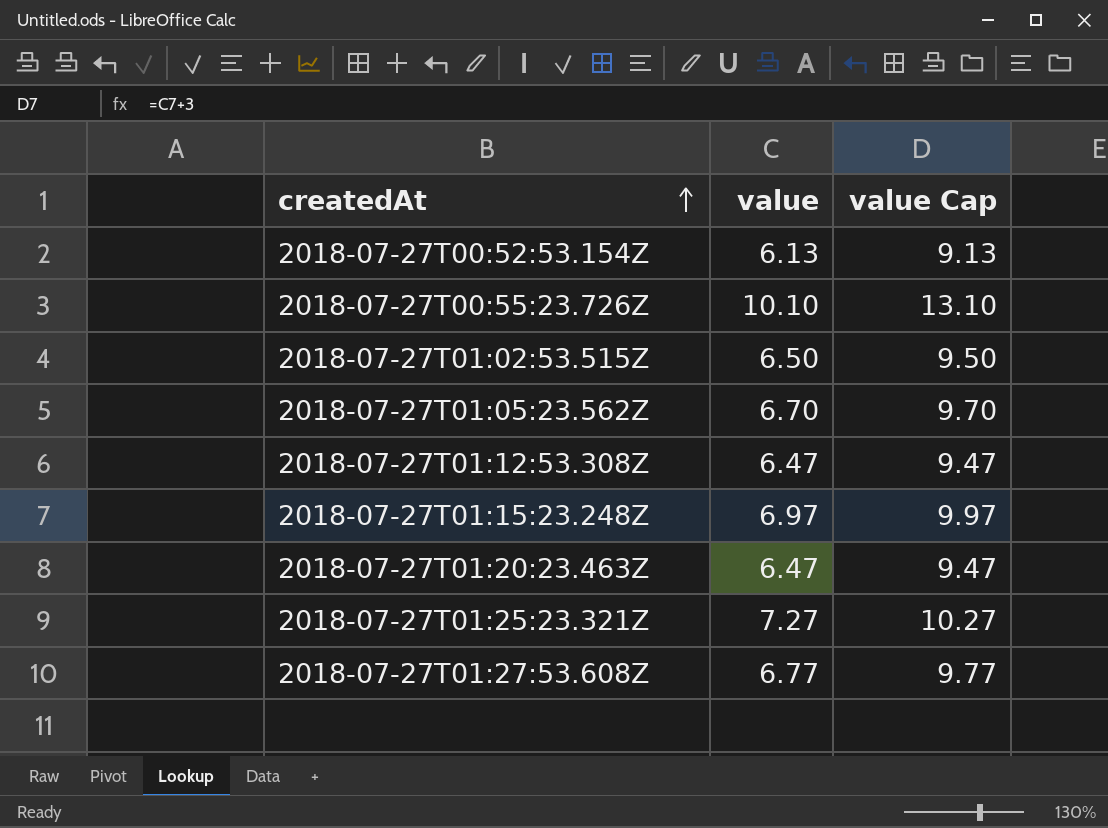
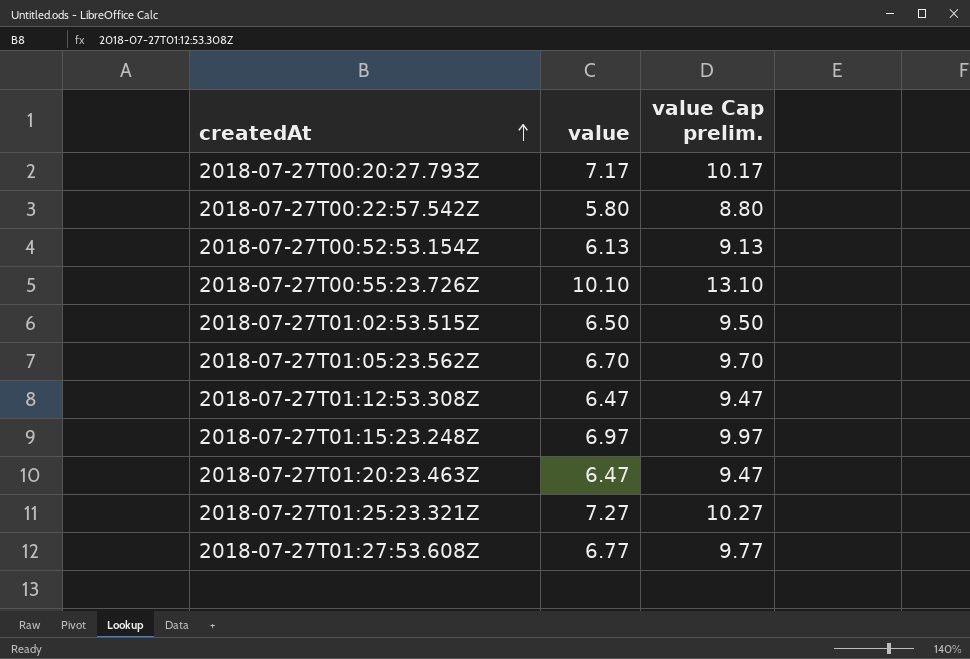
column name: value Cap -> value Cap prelim.
row 2018-07-27T00:20:27.793Z: none -> 7.17 | 10.17
row 2018-07-27T00:22:57.542Z: none -> 5.80 | 8.80

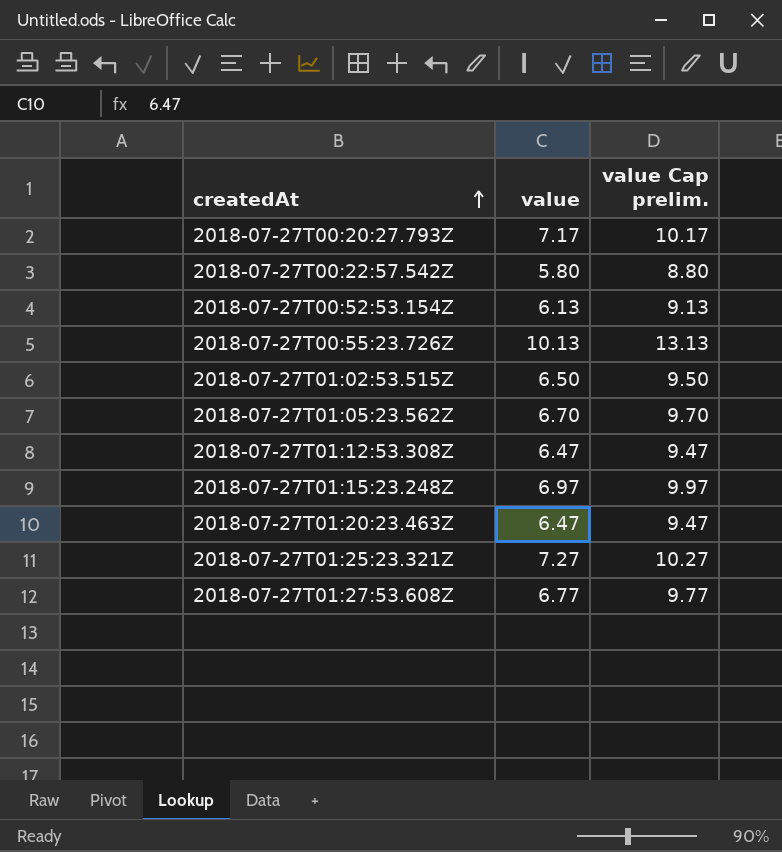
2018-07-27T00:55:23.726Z | value: 10.10 -> 10.13
2018-07-27T00:55:23.726Z | value Cap prelim.: 13.10 -> 13.13

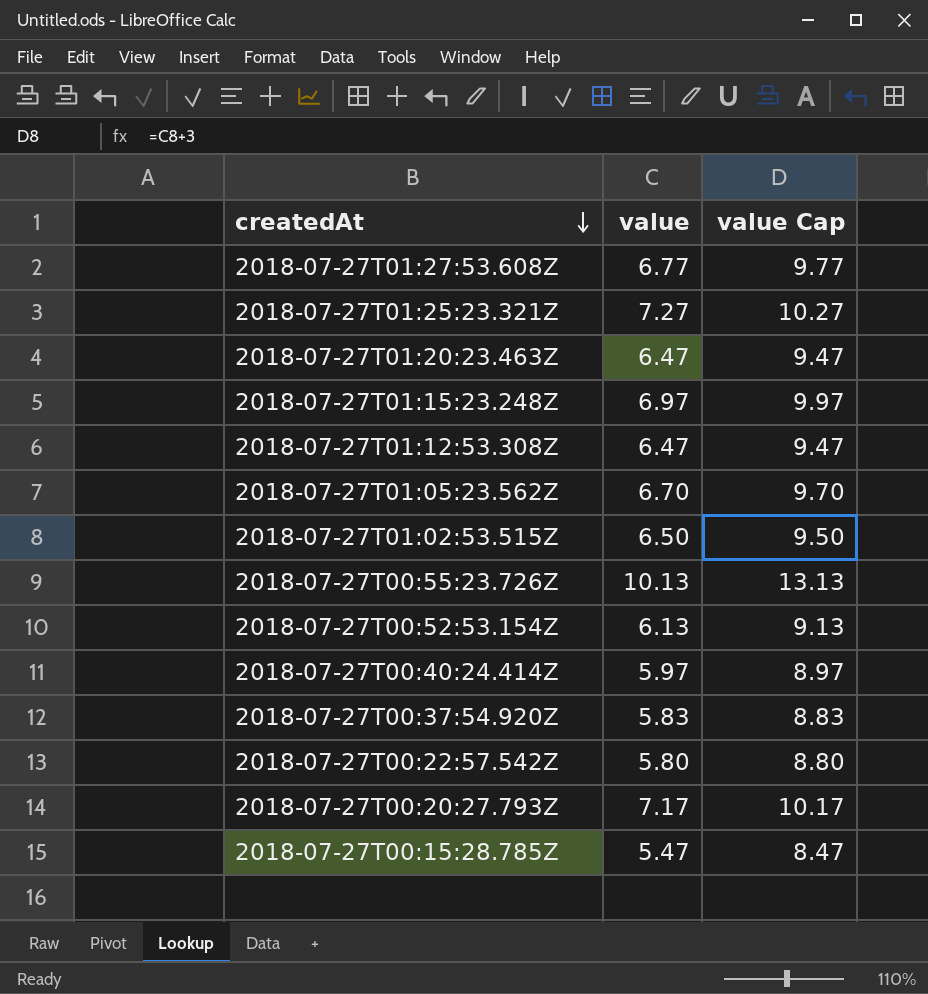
row order: createdAt ascending -> createdAt descending
column name: value Cap prelim. -> value Cap
row 2018-07-27T00:40:24.414Z: none -> 5.97 | 8.97
row 2018-07-27T00:37:54.920Z: none -> 5.83 | 8.83
row 2018-07-27T00:15:28.785Z: none -> 5.47 | 8.47

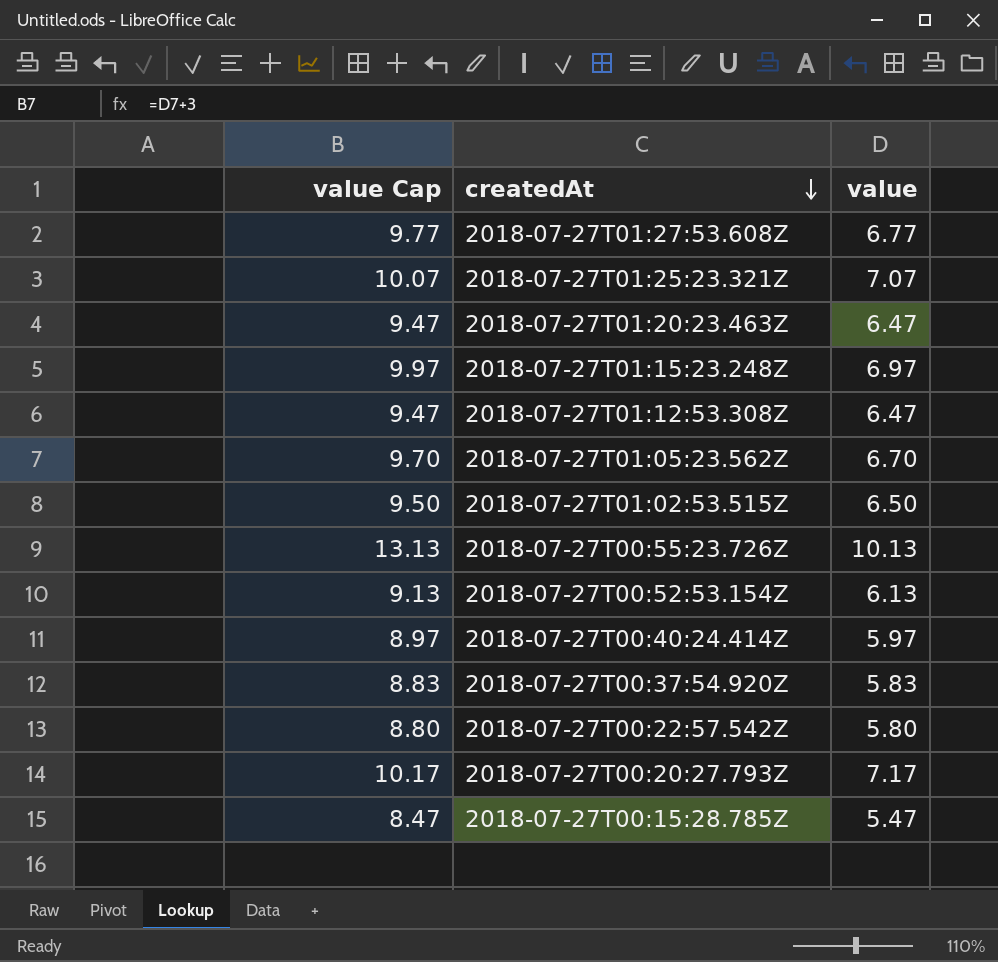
column value Cap | position: 3 -> 1
2018-07-27T01:25:23.321Z | value Cap: 10.27 -> 10.07
2018-07-27T01:25:23.321Z | value: 7.27 -> 7.07

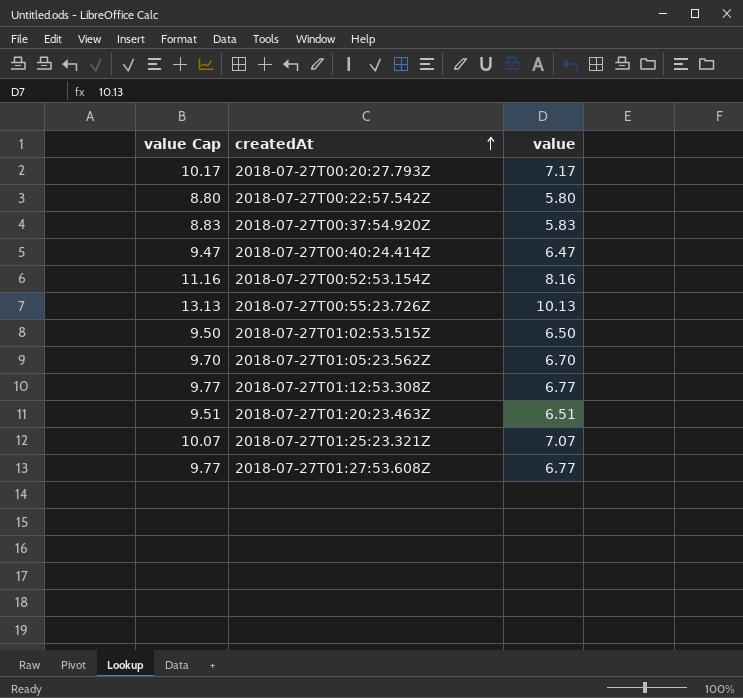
row order: createdAt descending -> createdAt ascending
row 2018-07-27T01:15:23.248Z: 9.97 | 6.97 -> none
row 2018-07-27T00:15:28.785Z: 8.47 | 5.47 -> none
2018-07-27T00:40:24.414Z | value Cap: 8.97 -> 9.47
2018-07-27T00:40:24.414Z | value: 5.97 -> 6.47
2018-07-27T00:52:53.154Z | value Cap: 9.13 -> 11.16
2018-07-27T00:52:53.154Z | value: 6.13 -> 8.16
2018-07-27T01:12:53.308Z | value Cap: 9.47 -> 9.77
2018-07-27T01:12:53.308Z | value: 6.47 -> 6.77
2018-07-27T01:20:23.463Z | value Cap: 9.47 -> 9.51
2018-07-27T01:20:23.463Z | value: 6.47 -> 6.51

